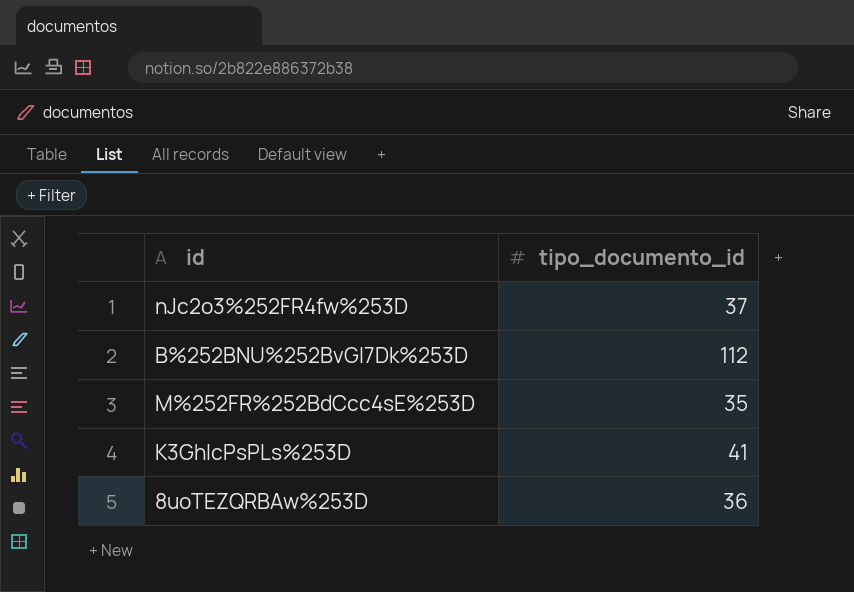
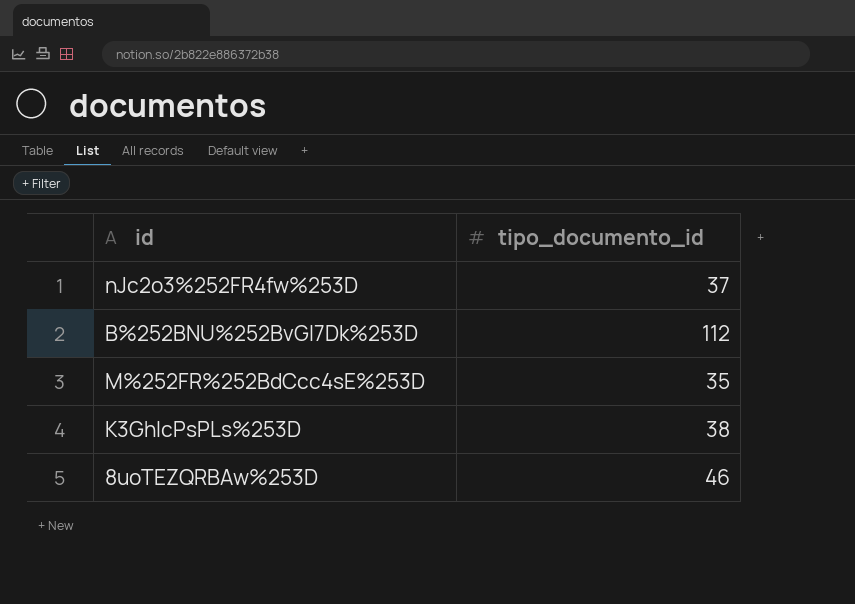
K3GhIcPsPLs%253D | tipo_documento_id: 41 -> 38
8uoTEZQRBAw%253D | tipo_documento_id: 36 -> 46

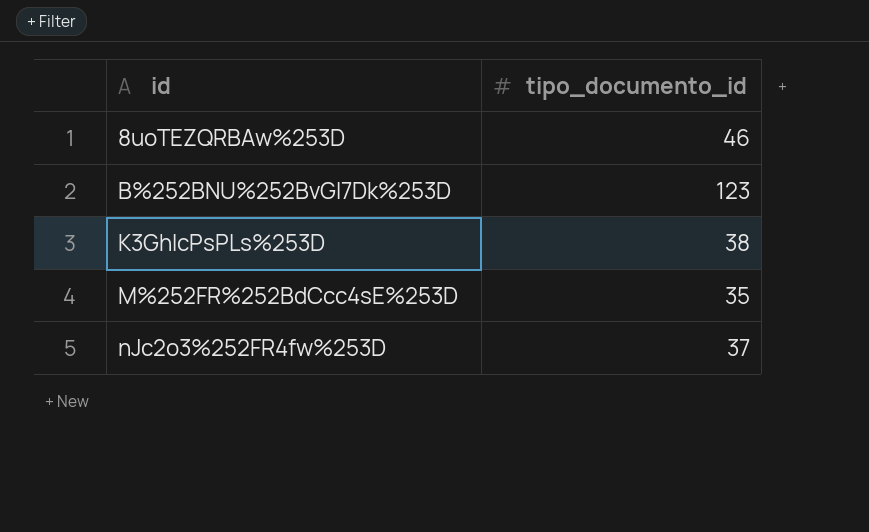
row order: none -> id ascending
B%252BNU%252BvGI7Dk%253D | tipo_documento_id: 112 -> 123

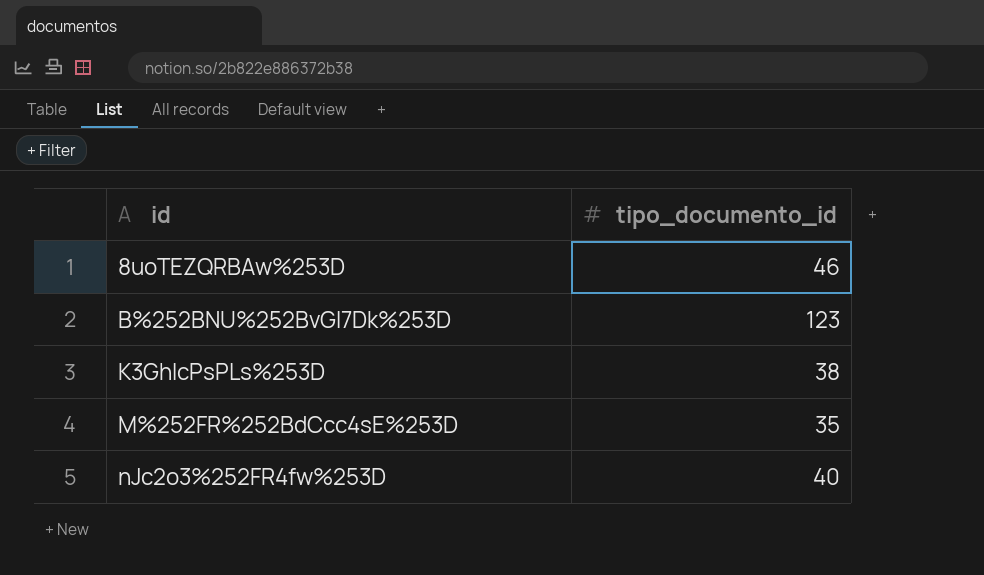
nJc2o3%252FR4fw%253D | tipo_documento_id: 37 -> 40

